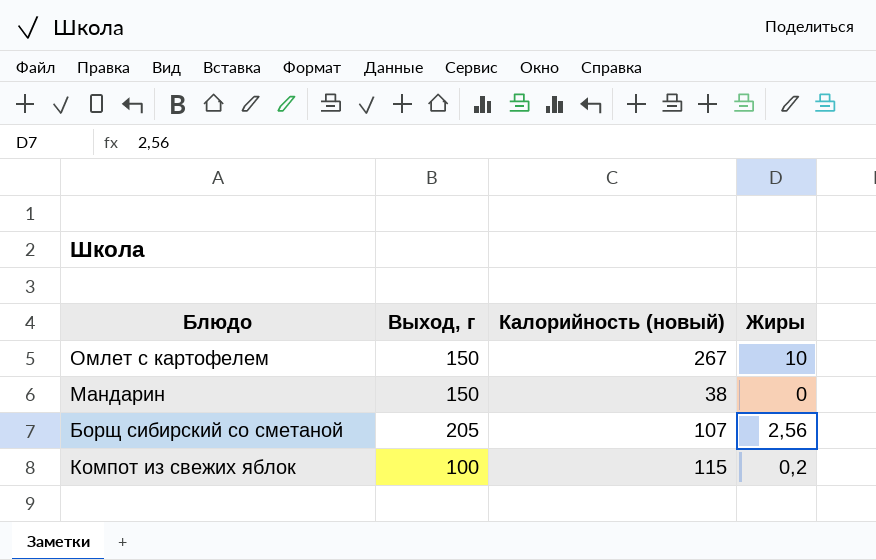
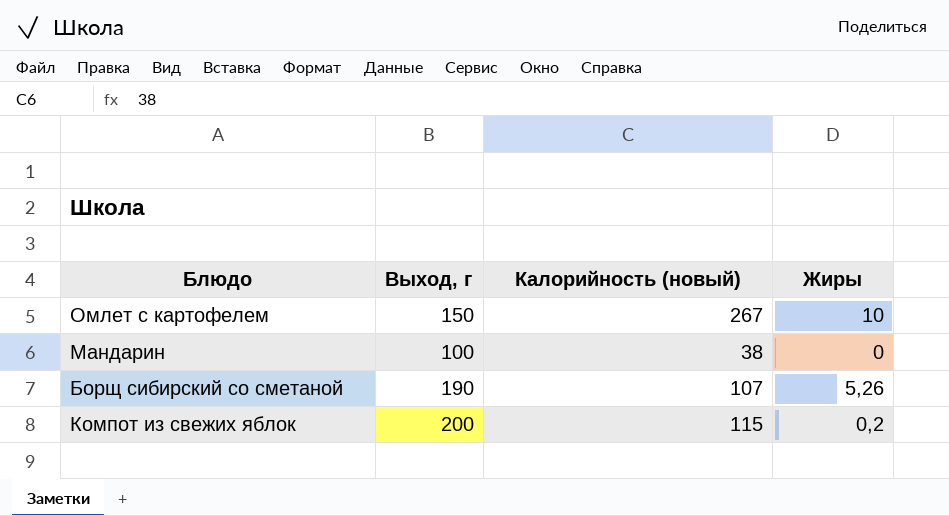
Мандарин | Выход, г: 150 -> 100
Борщ сибирский со сметаной | Выход, г: 205 -> 190
Борщ сибирский со сметаной | Жиры: 2,56 -> 5,26
Компот из свежих яблок | Выход, г: 100 -> 200

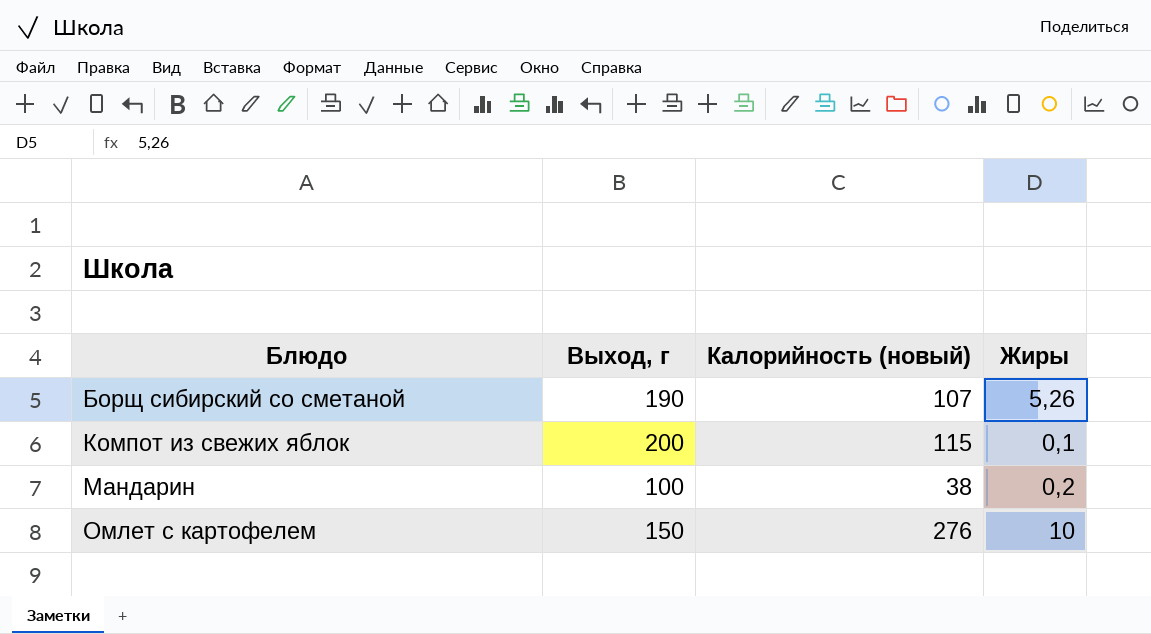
row order: none -> Блюдо ascending
Компот из свежих яблок | Жиры: 0,2 -> 0,1
Мандарин | Жиры: 0 -> 0,2
Омлет с картофелем | Калорийность (новый): 267 -> 276

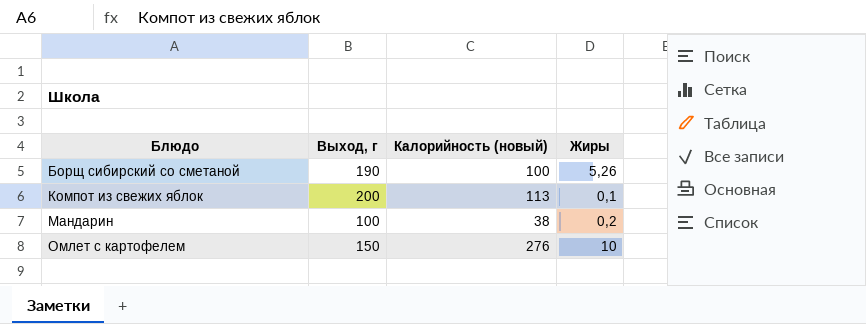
Борщ сибирский со сметаной | Калорийность (новый): 107 -> 100
Компот из свежих яблок | Калорийность (новый): 115 -> 113

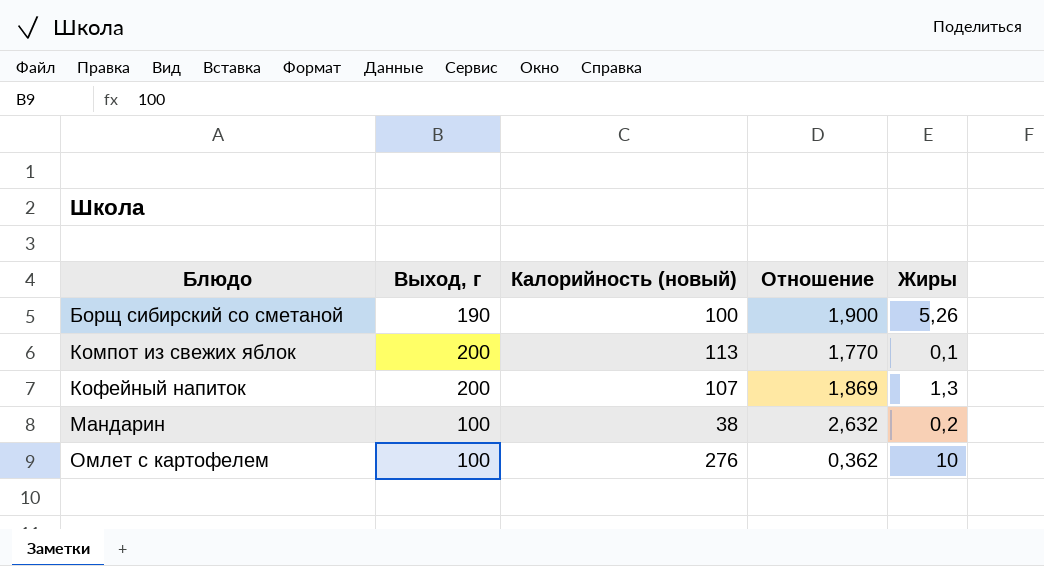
column Отношение | formula: none -> [Выход, г] / [Калорийность (новый)]
row Кофейный напиток: none -> 200 | 107 | 1,869 | 1,3
Омлет с картофелем | Выход, г: 150 -> 100

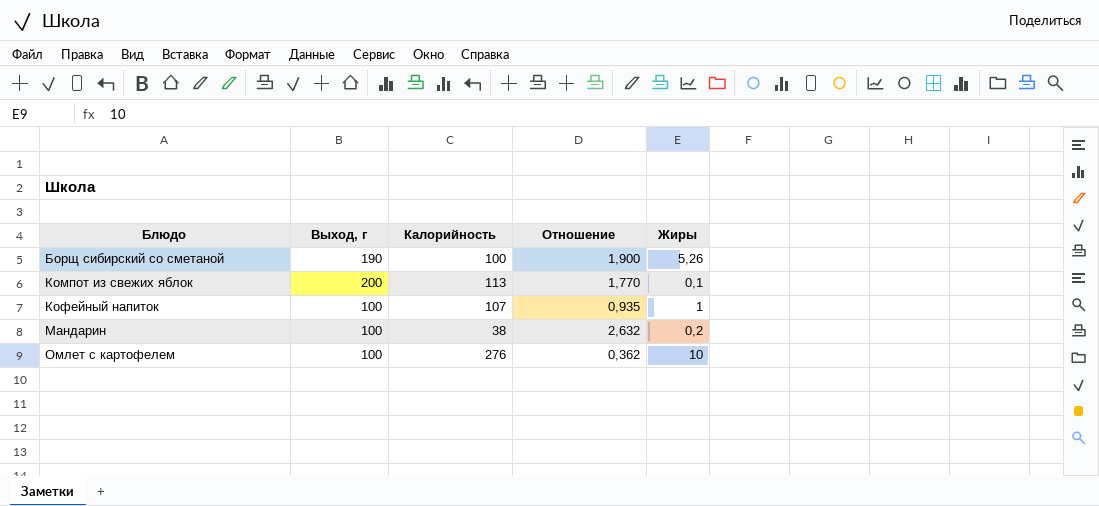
column name: Калорийность (новый) -> Калорийность
Кофейный напиток | Выход, г: 200 -> 100
Кофейный напиток | Отношение: 1,869 -> 0,935
Кофейный напиток | Жиры: 1,3 -> 1

